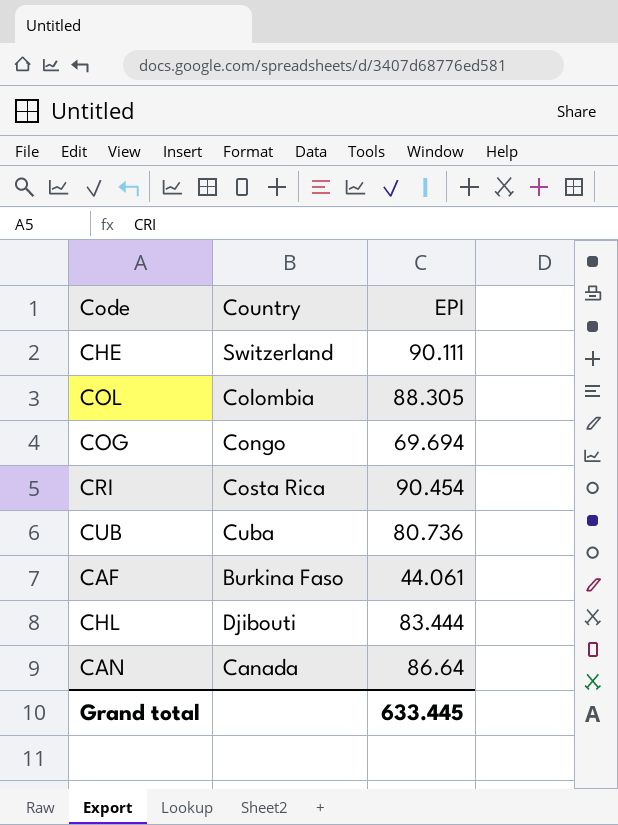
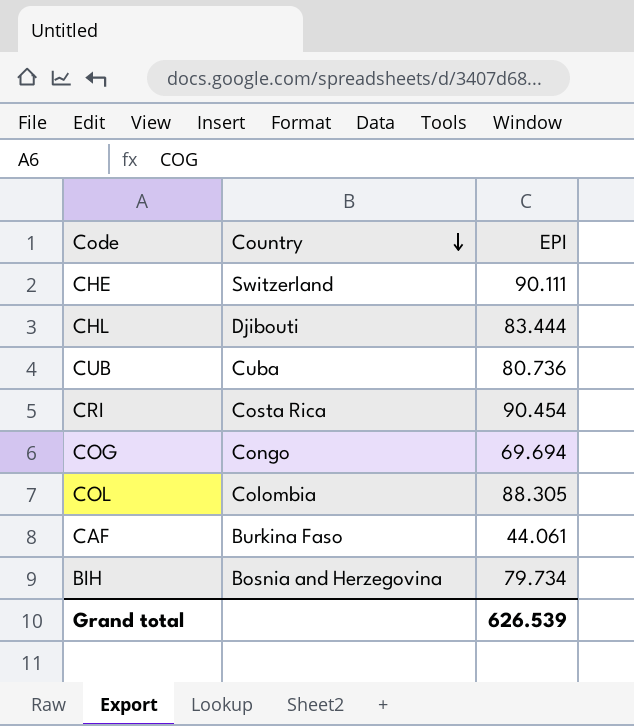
row order: none -> Country descending
row CAN: Canada | 86.64 -> none
row BIH: none -> Bosnia and Herzegovina | 79.734
Grand total | EPI: 633.445 -> 626.539

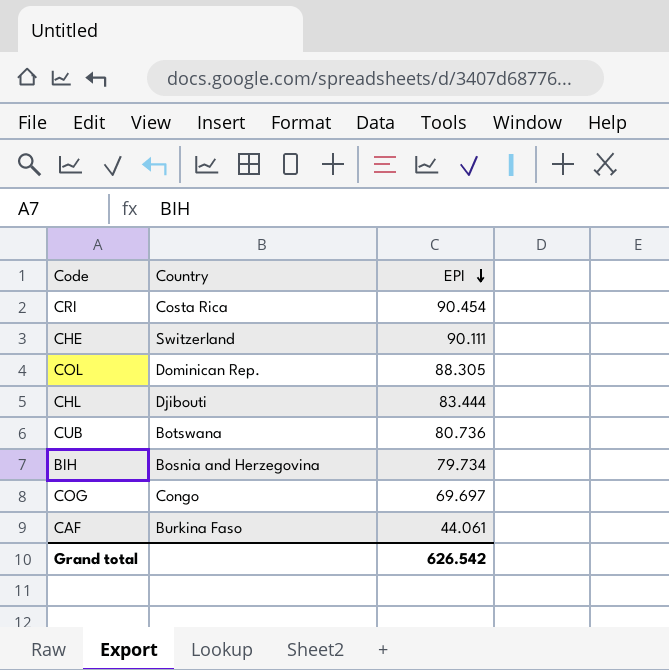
row order: Country descending -> EPI descending
COL | Country: Colombia -> Dominican Rep.
CUB | Country: Cuba -> Botswana
COG | EPI: 69.694 -> 69.697
Grand total | EPI: 626.539 -> 626.542

